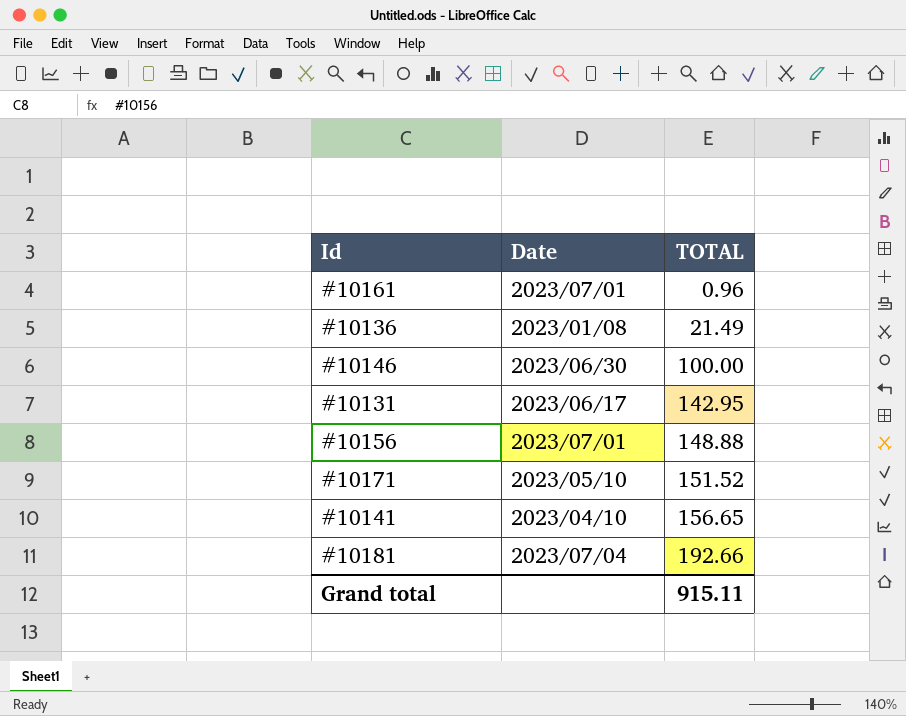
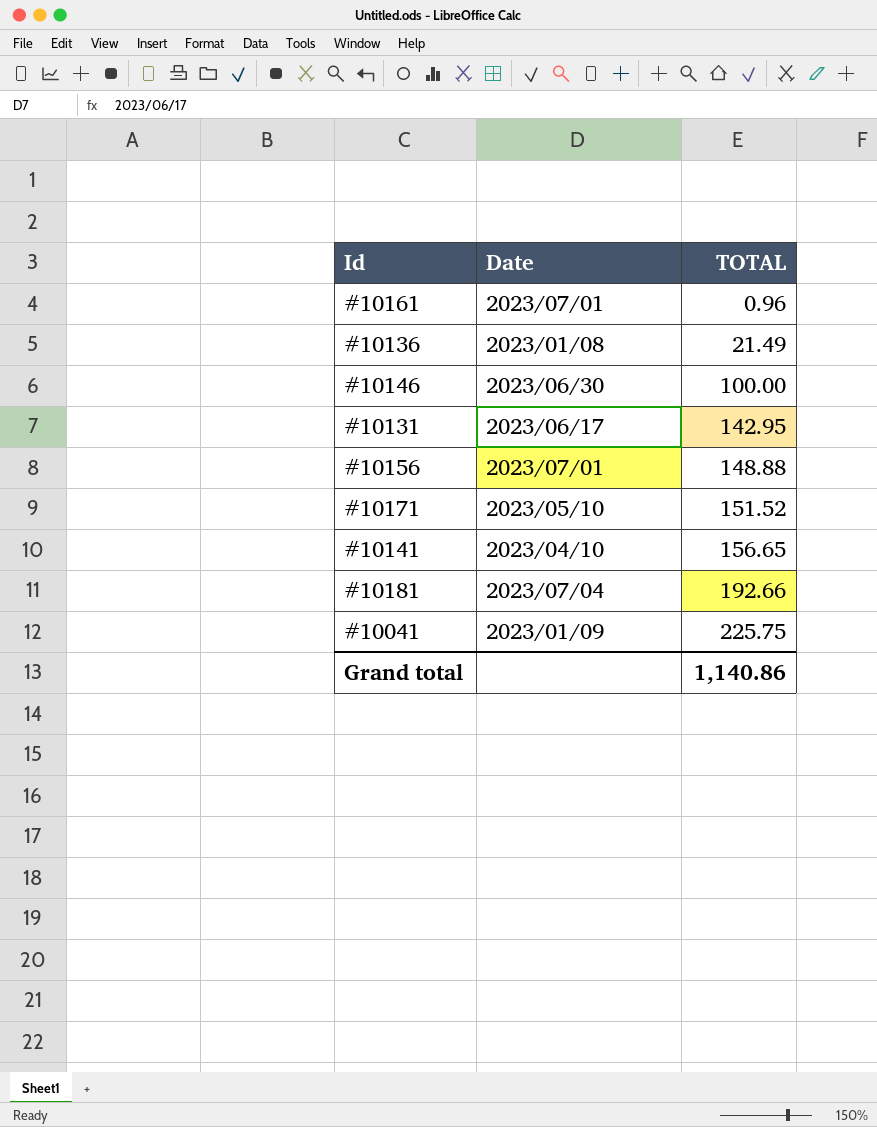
row #10041: none -> 2023/01/09 | 225.75
Grand total | TOTAL: 915.11 -> 1,140.86

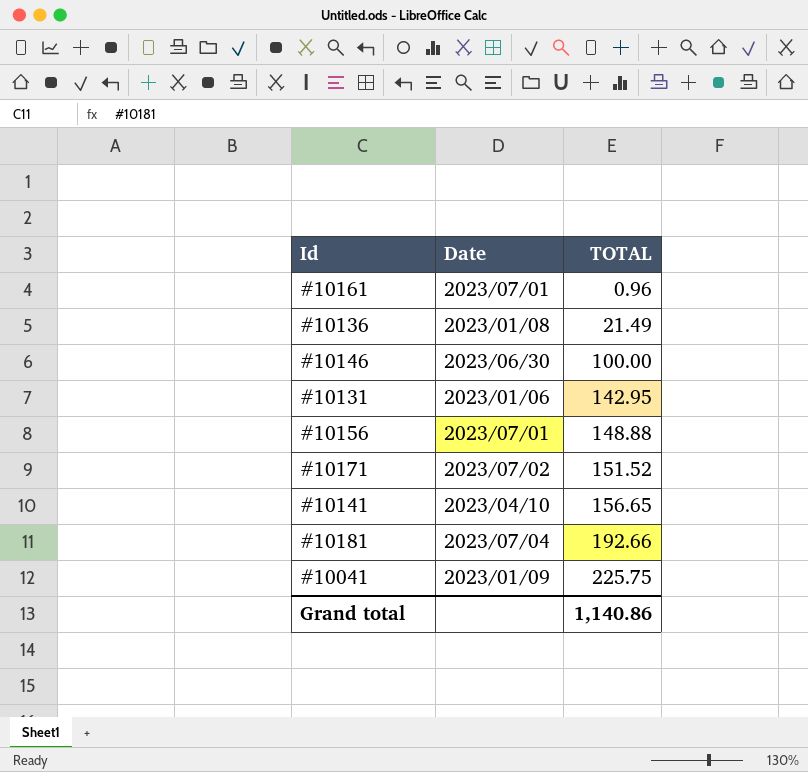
#10131 | Date: 2023/06/17 -> 2023/01/06
#10171 | Date: 2023/05/10 -> 2023/07/02

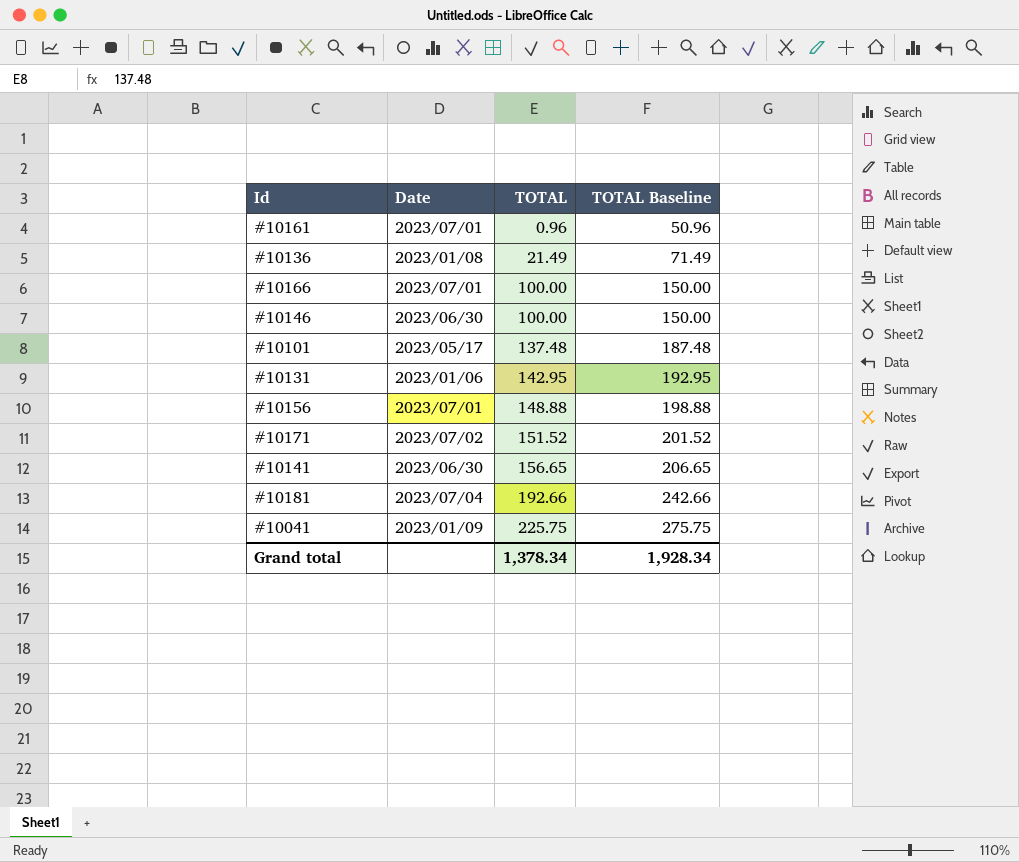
column TOTAL Baseline | formula: none -> [TOTAL] + 50
row #10166: none -> 2023/07/01 | 100.00 | 150.00
row #10101: none -> 2023/05/17 | 137.48 | 187.48
#10141 | Date: 2023/04/10 -> 2023/06/30
Grand total | TOTAL: 1,140.86 -> 1,378.34

